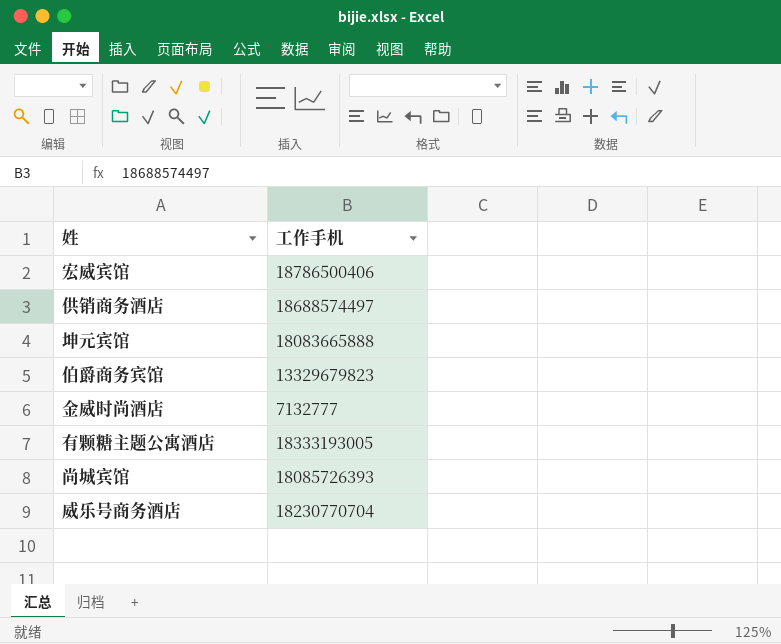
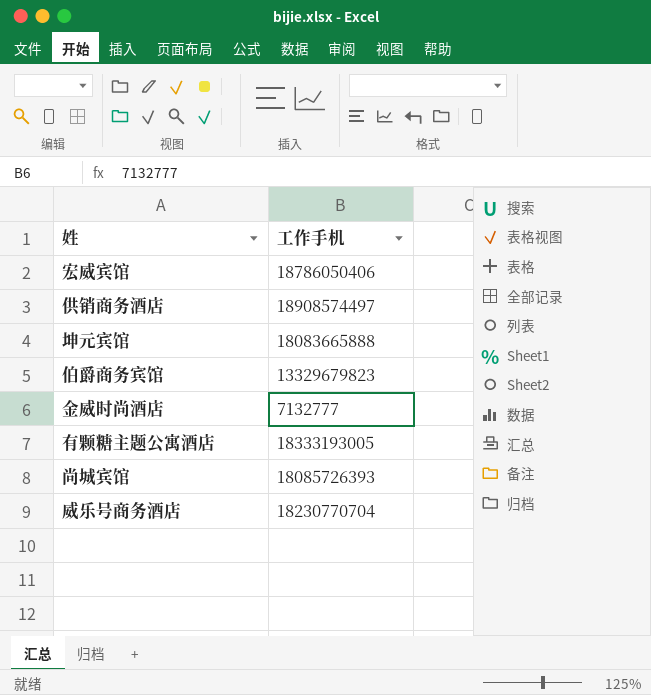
宏威宾馆 | 工作手机: 18786500406 -> 18786050406
供销商务酒店 | 工作手机: 18688574497 -> 18908574497

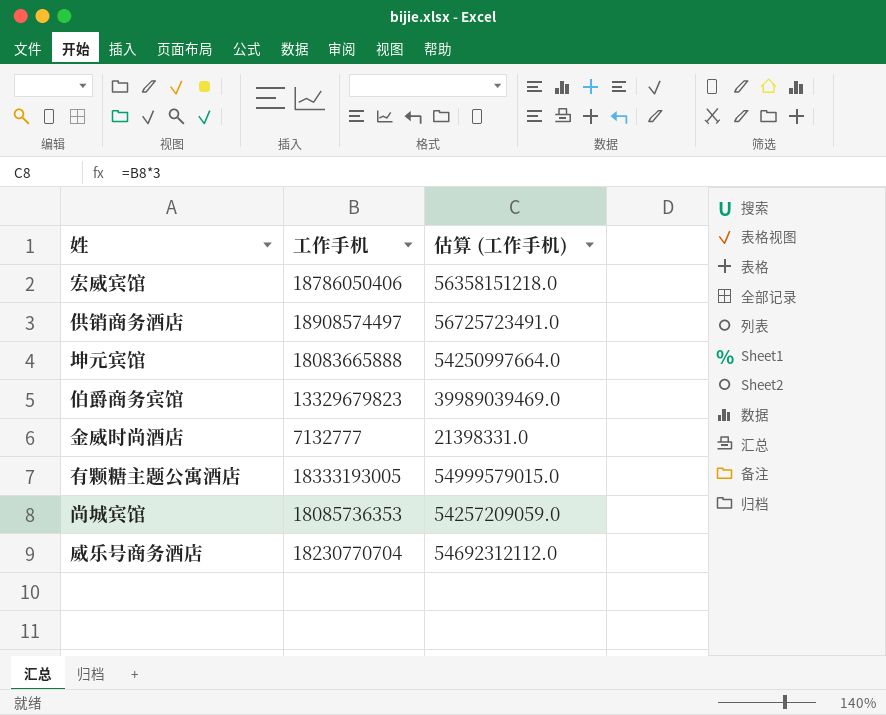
column 估算 (工作手机) | formula: none -> [工作手机] * 3
尚城宾馆 | 工作手机: 18085726393 -> 18085736353

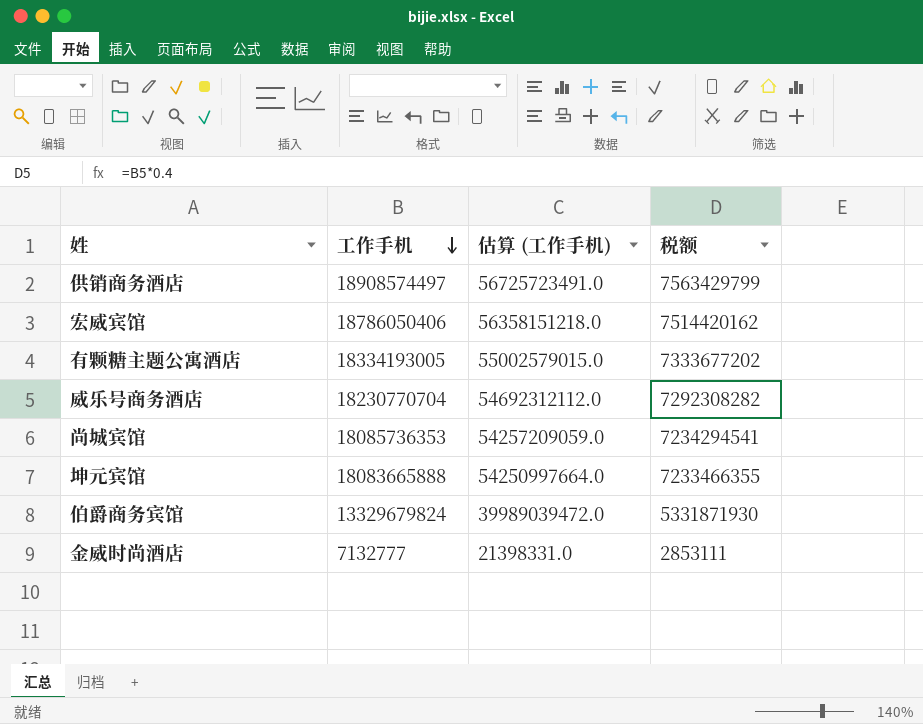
row order: none -> 工作手机 descending
column 税额 | formula: none -> [工作手机] * 0.4
有颗糖主题公寓酒店 | 工作手机: 18333193005 -> 18334193005
有颗糖主题公寓酒店 | 估算 (工作手机): 54999579015.0 -> 55002579015.0
伯爵商务宾馆 | 工作手机: 13329679823 -> 13329679824
伯爵商务宾馆 | 估算 (工作手机): 39989039469.0 -> 39989039472.0

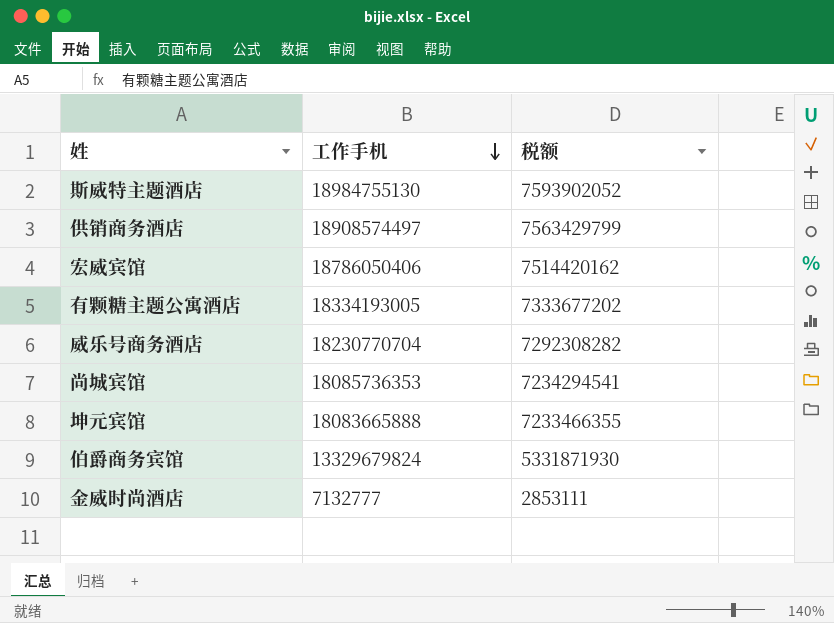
column 估算 (工作手机) | formula: [工作手机] * 3 -> none
row 斯威特主题酒店: none -> 18984755130 | 7593902052

